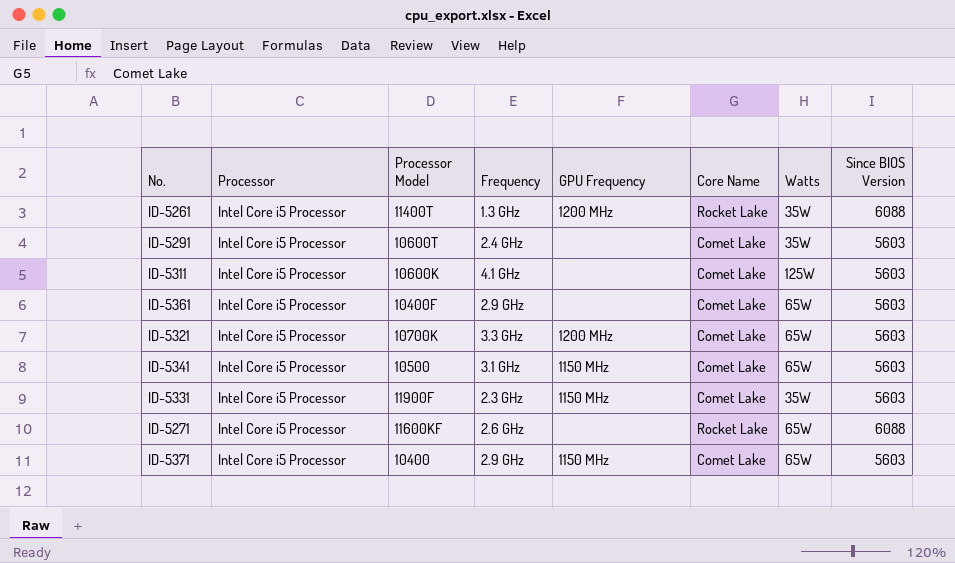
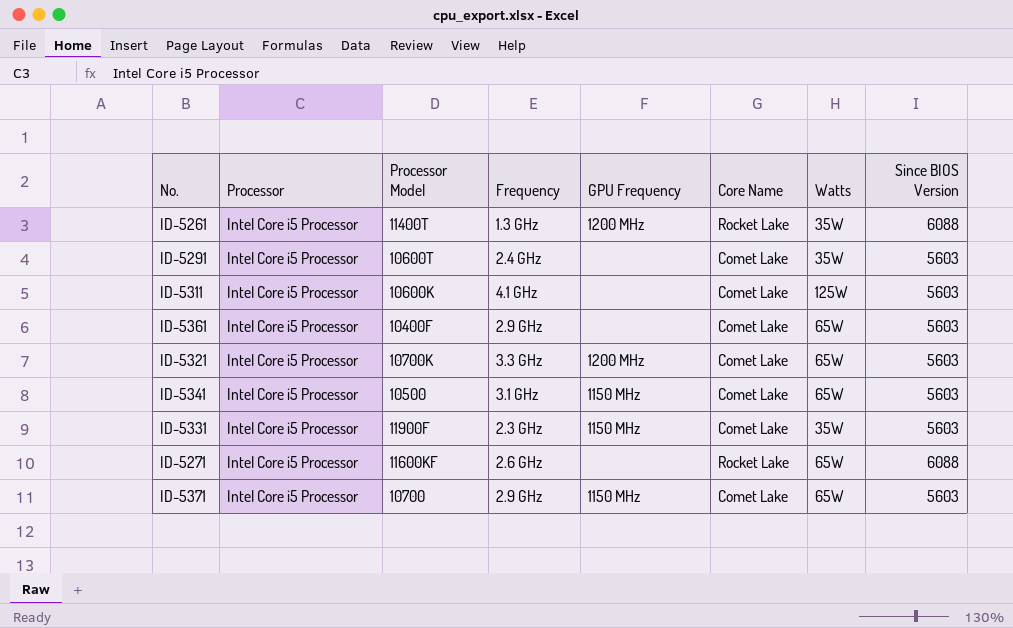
ID-5371 | Processor Model: 10400 -> 10700

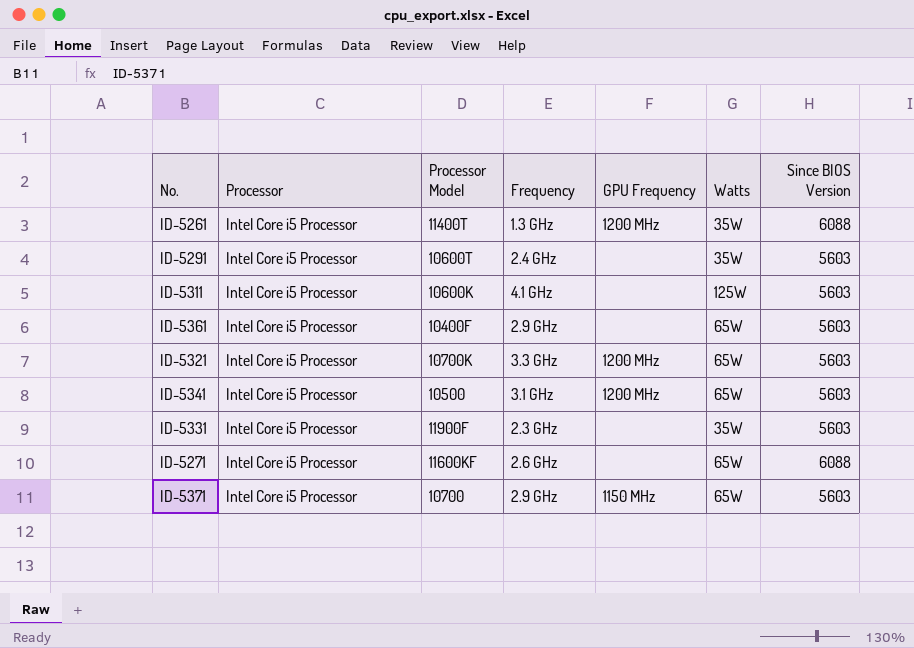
column Core Name | position: 6 -> none
ID-5341 | GPU Frequency: 1150 MHz -> 1200 MHz
ID-5331 | GPU Frequency: 1150 MHz -> none

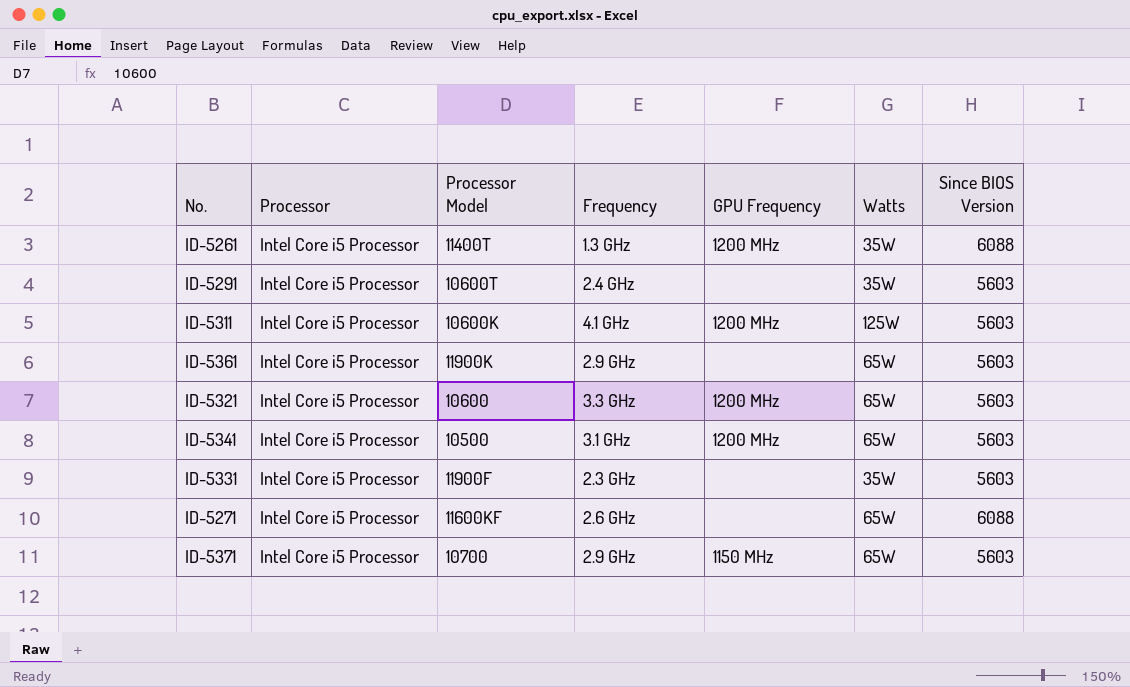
ID-5311 | GPU Frequency: none -> 1200 MHz
ID-5361 | Processor Model: 10400F -> 11900K
ID-5321 | Processor Model: 10700K -> 10600

